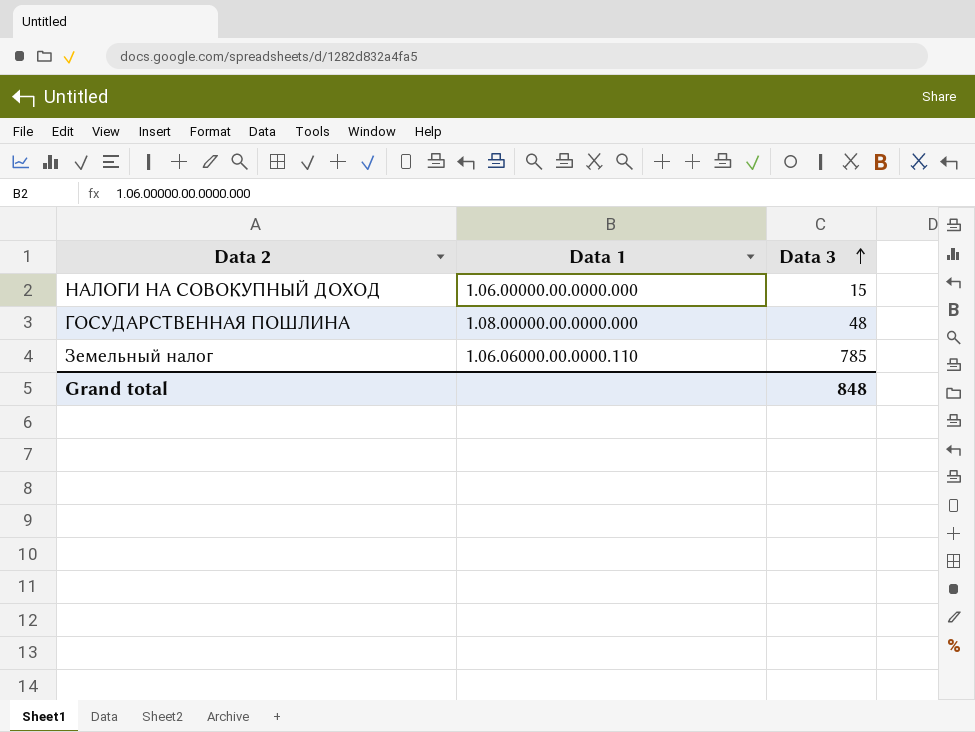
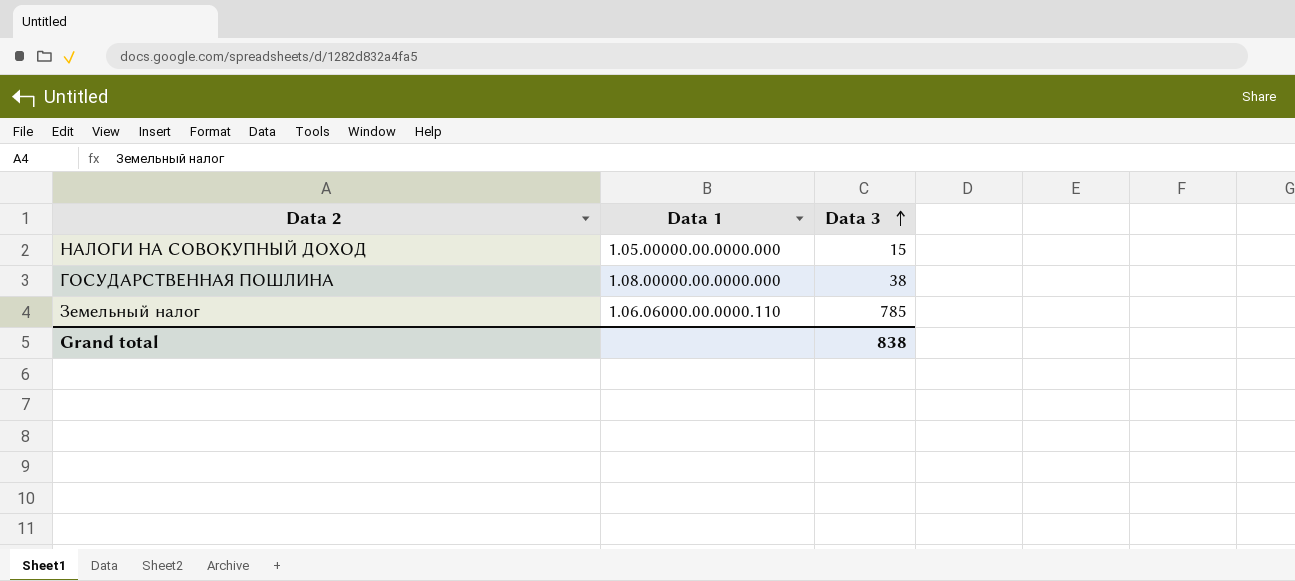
НАЛОГИ НА СОВОКУПНЫЙ ДОХОД | Data 1: 1.06.00000.00.0000.000 -> 1.05.00000.00.0000.000
ГОСУДАРСТВЕННАЯ ПОШЛИНА | Data 3: 48 -> 38
Grand total | Data 3: 848 -> 838

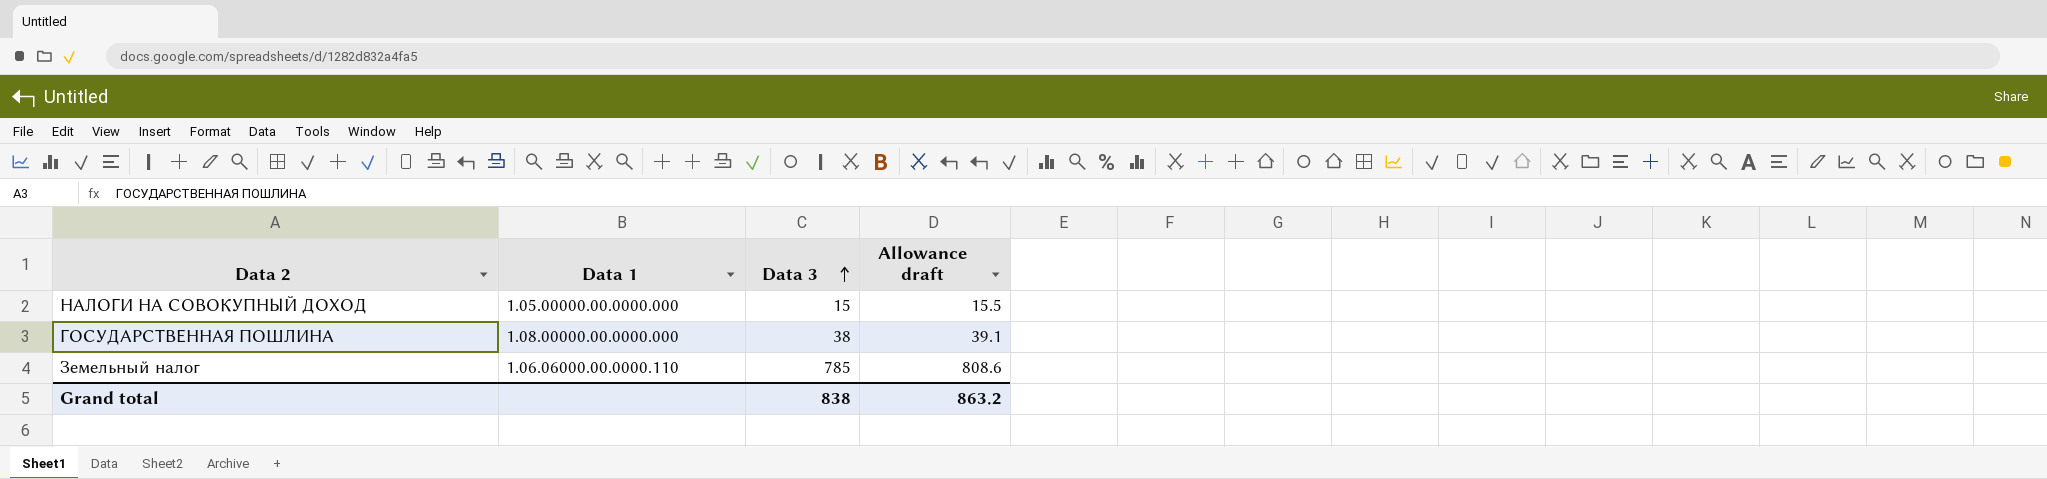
column Allowance draft | formula: none -> [Data 3] * 1.03

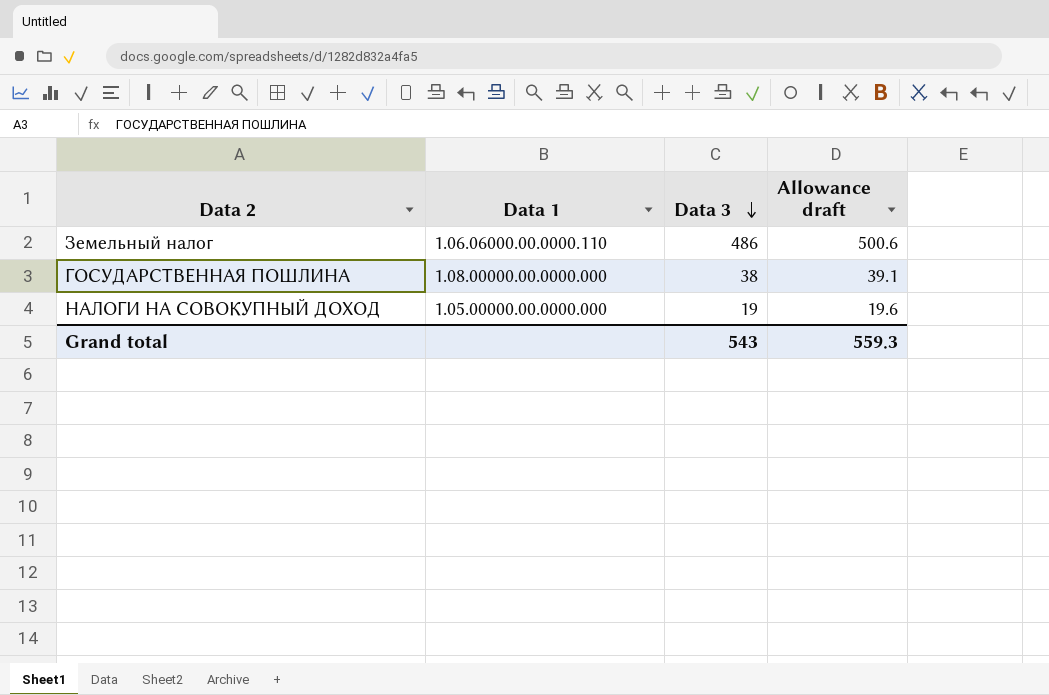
row order: Data 3 ascending -> Data 3 descending
Земельный налог | Data 3: 785 -> 486
Земельный налог | Allowance draft: 808.6 -> 500.6
НАЛОГИ НА СОВОКУПНЫЙ ДОХОД | Data 3: 15 -> 19
НАЛОГИ НА СОВОКУПНЫЙ ДОХОД | Allowance draft: 15.5 -> 19.6
Grand total | Data 3: 838 -> 543
Grand total | Allowance draft: 863.2 -> 559.3

